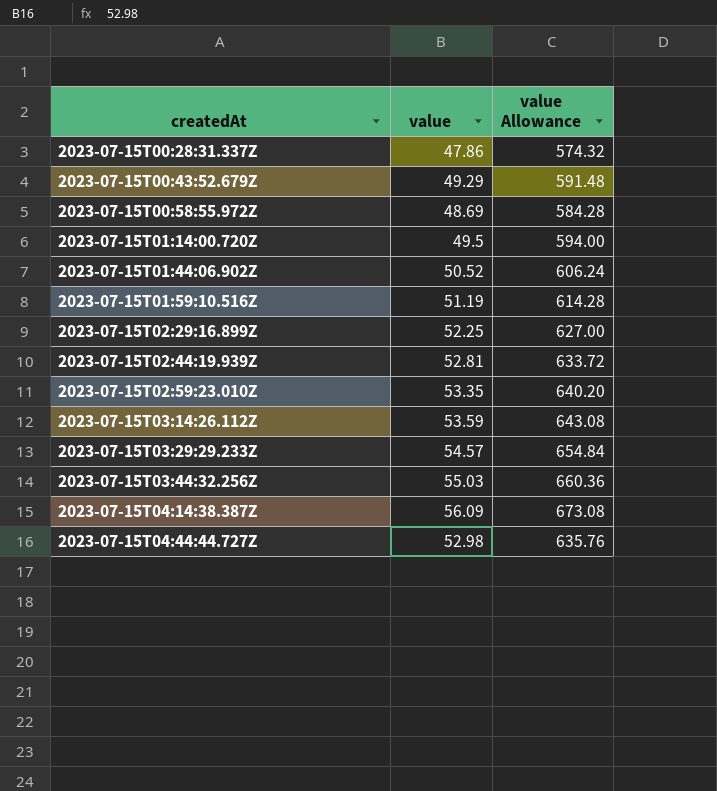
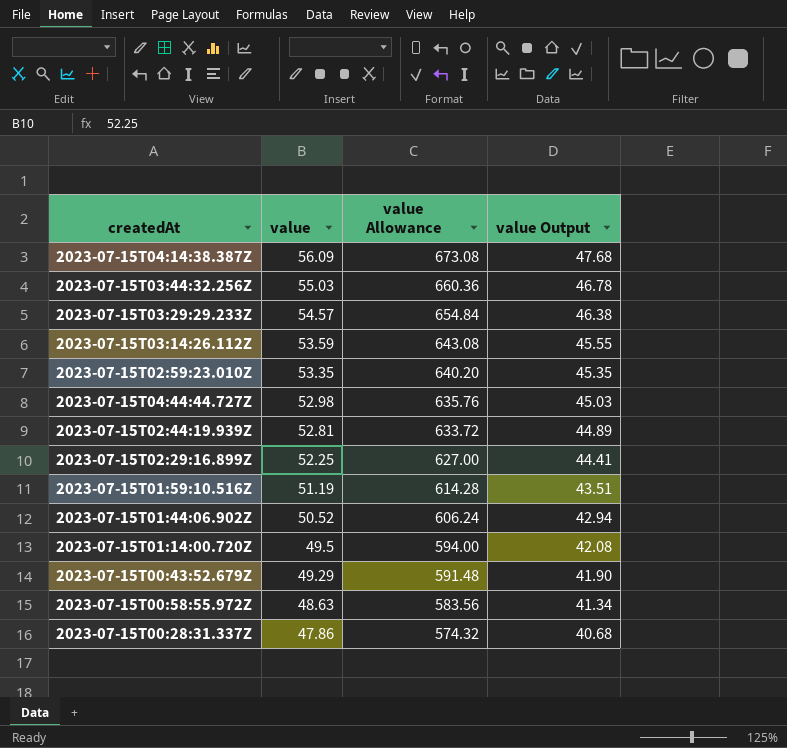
row order: createdAt ascending -> value descending
column value Output | formula: none -> [value] * 0.85
2023-07-15T00:58:55.972Z | value: 48.69 -> 48.63
2023-07-15T00:58:55.972Z | value Allowance: 584.28 -> 583.56

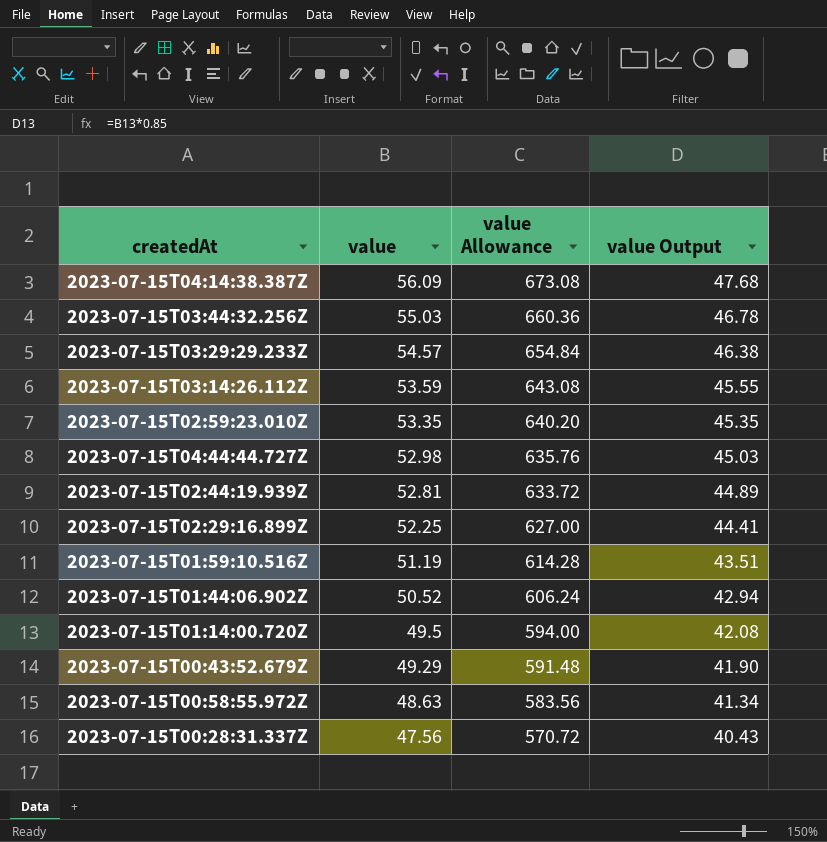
2023-07-15T00:28:31.337Z | value: 47.86 -> 47.56
2023-07-15T00:28:31.337Z | value Allowance: 574.32 -> 570.72
2023-07-15T00:28:31.337Z | value Output: 40.68 -> 40.43

